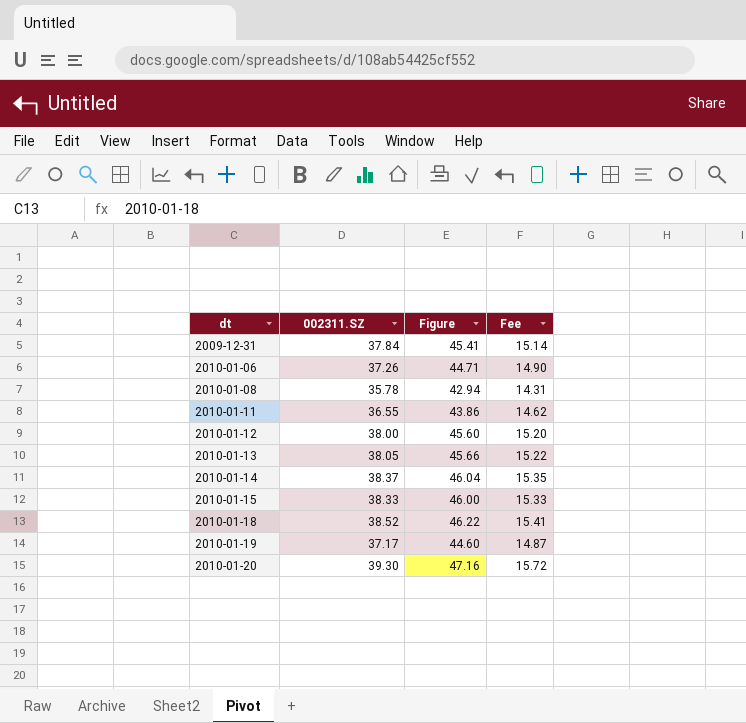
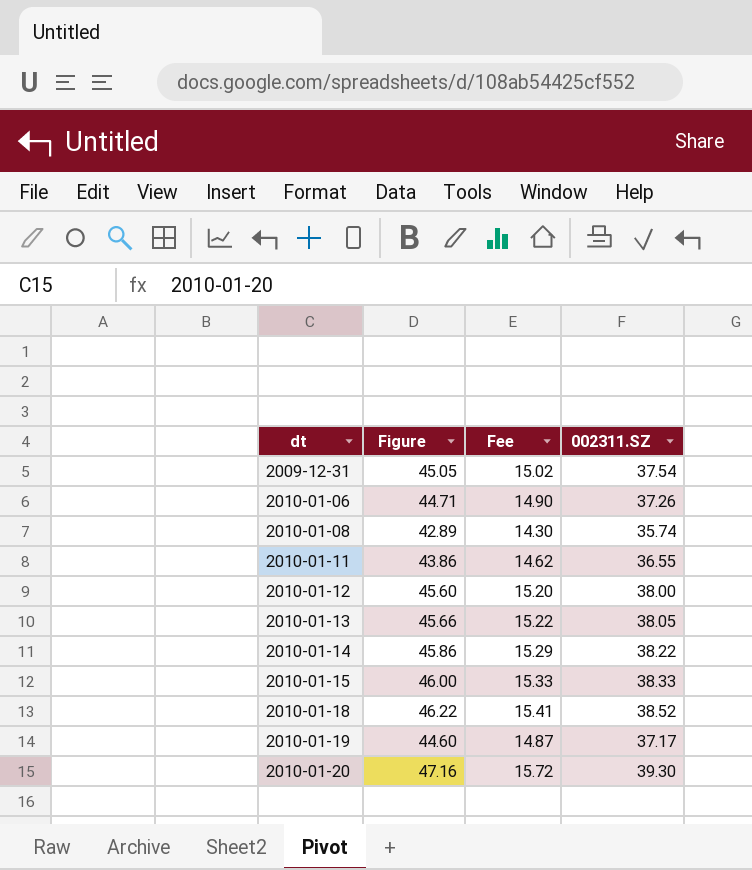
column 002311.SZ | position: 2 -> 4
2009-12-31 | Figure: 45.41 -> 45.05
2009-12-31 | Fee: 15.14 -> 15.02
2009-12-31 | 002311.SZ: 37.84 -> 37.54
2010-01-08 | Figure: 42.94 -> 42.89
2010-01-08 | Fee: 14.31 -> 14.30
2010-01-08 | 002311.SZ: 35.78 -> 35.74
2010-01-14 | Figure: 46.04 -> 45.86
2010-01-14 | Fee: 15.35 -> 15.29
2010-01-14 | 002311.SZ: 38.37 -> 38.22

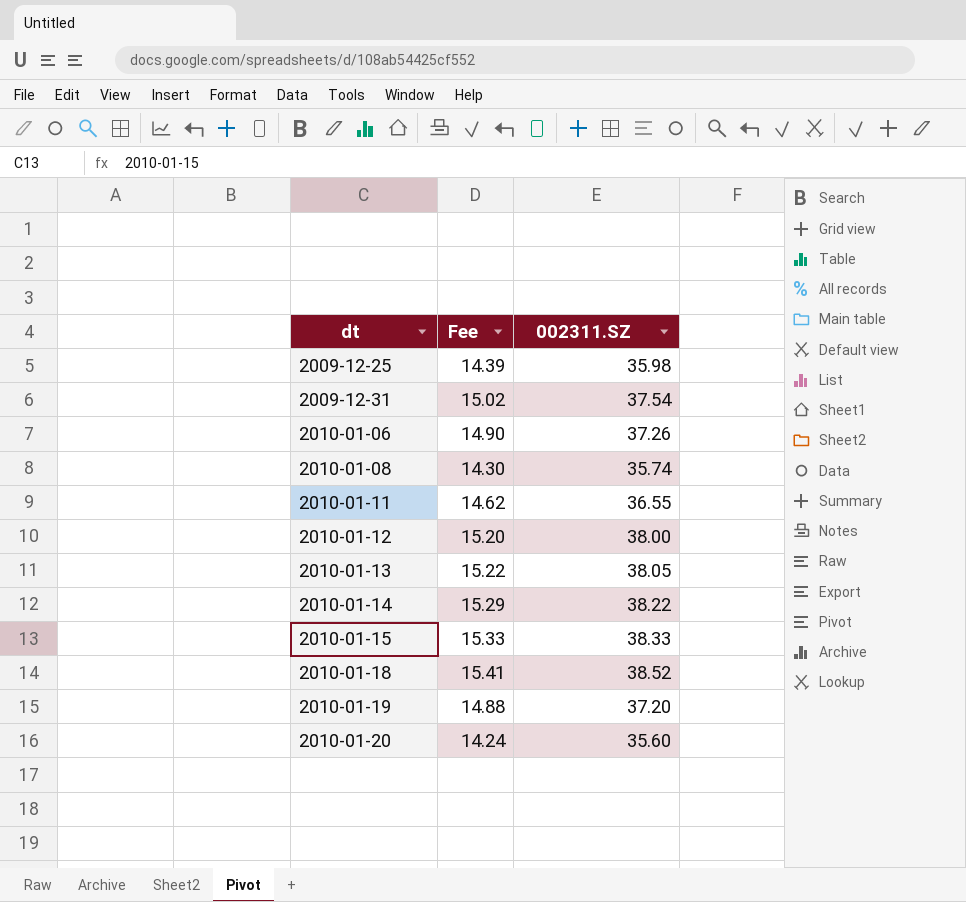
column Figure | formula: [002311.SZ] * 1.2 -> none
row 2009-12-25: none -> 14.39 | 35.98
2010-01-19 | Fee: 14.87 -> 14.88
2010-01-19 | 002311.SZ: 37.17 -> 37.20
2010-01-20 | Fee: 15.72 -> 14.24
2010-01-20 | 002311.SZ: 39.30 -> 35.60

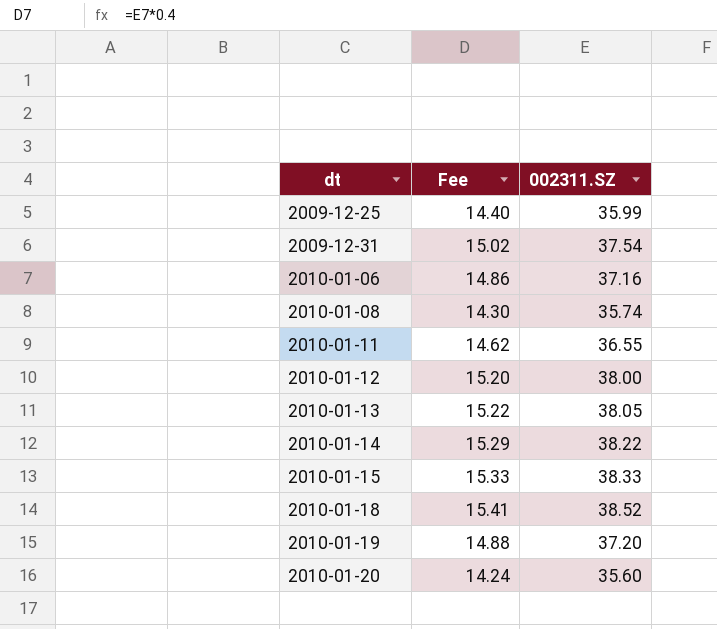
2009-12-25 | Fee: 14.39 -> 14.40
2009-12-25 | 002311.SZ: 35.98 -> 35.99
2010-01-06 | Fee: 14.90 -> 14.86
2010-01-06 | 002311.SZ: 37.26 -> 37.16

